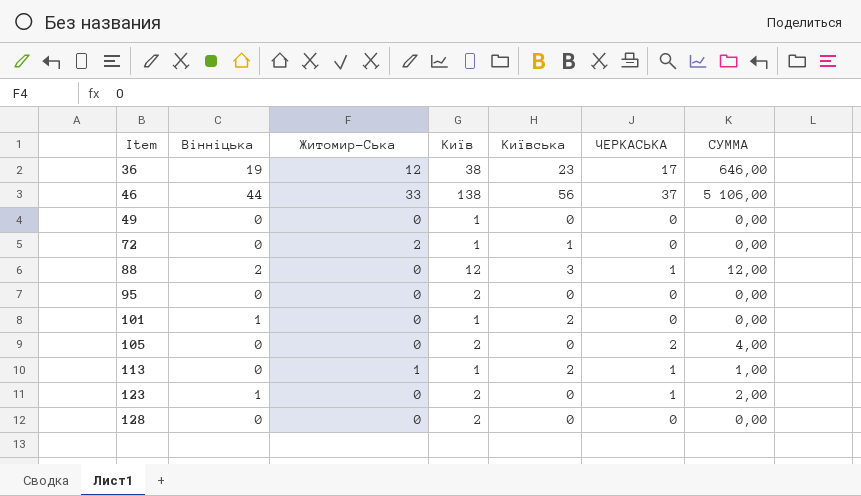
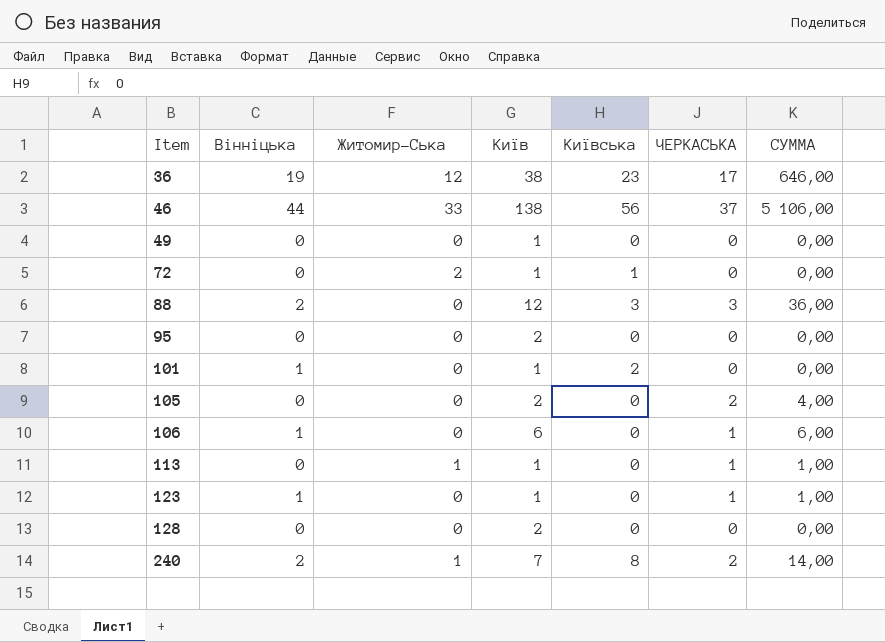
88 | ЧЕРКАСЬКА: 1 -> 3
88 | СУММА: 12,00 -> 36,00
row 106: none -> 1 | 0 | 6 | 0 | 1 | 6,00
113 | Київська: 2 -> 0
123 | Київ: 2 -> 1
123 | СУММА: 2,00 -> 1,00
row 240: none -> 2 | 1 | 7 | 8 | 2 | 14,00

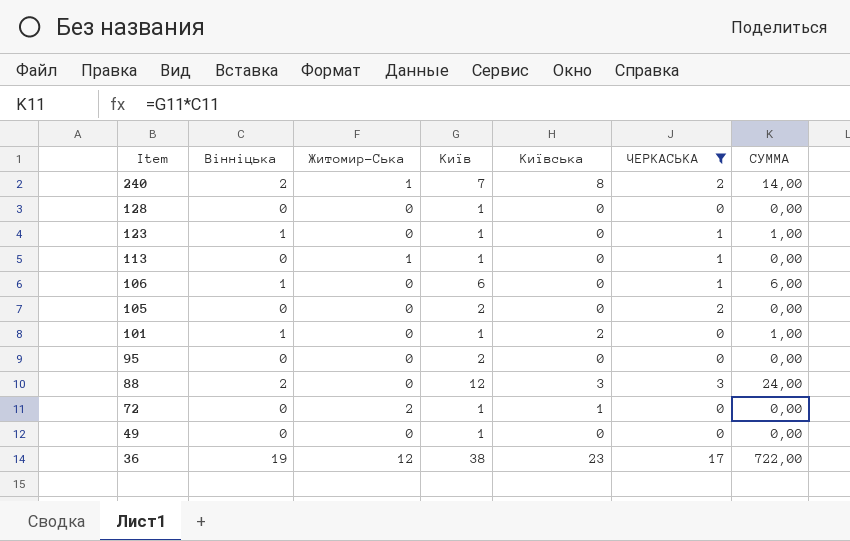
filter: none -> ЧЕРКАСЬКА != 37
row order: Item ascending -> Item descending
column СУММА | formula: [Київ] * [ЧЕРКАСЬКА] -> [Вінніцька] * [Київ]
128 | Київ: 2 -> 1

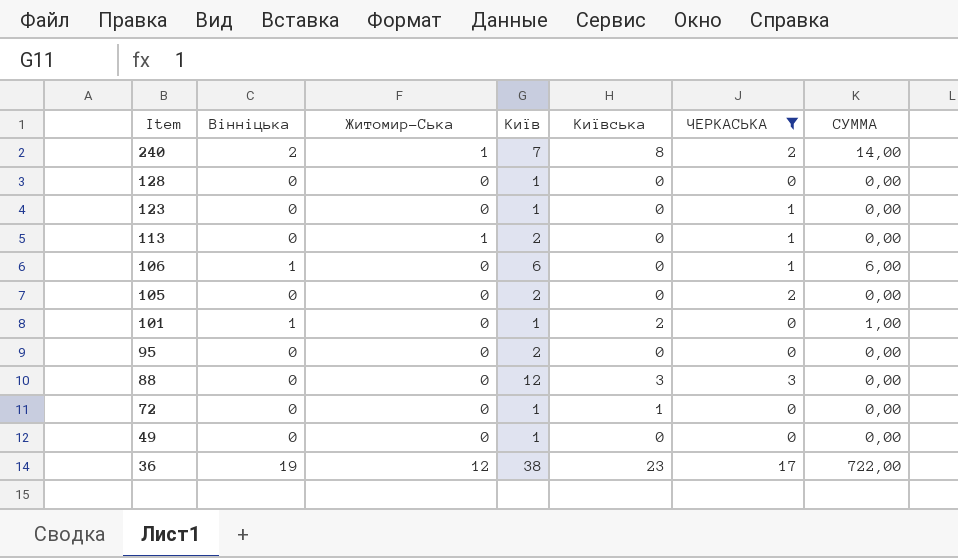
123 | Вінніцька: 1 -> 0
123 | СУММА: 1,00 -> 0,00
113 | Київ: 1 -> 2
88 | Вінніцька: 2 -> 0
88 | СУММА: 24,00 -> 0,00
72 | Житомир-Ська: 2 -> 0

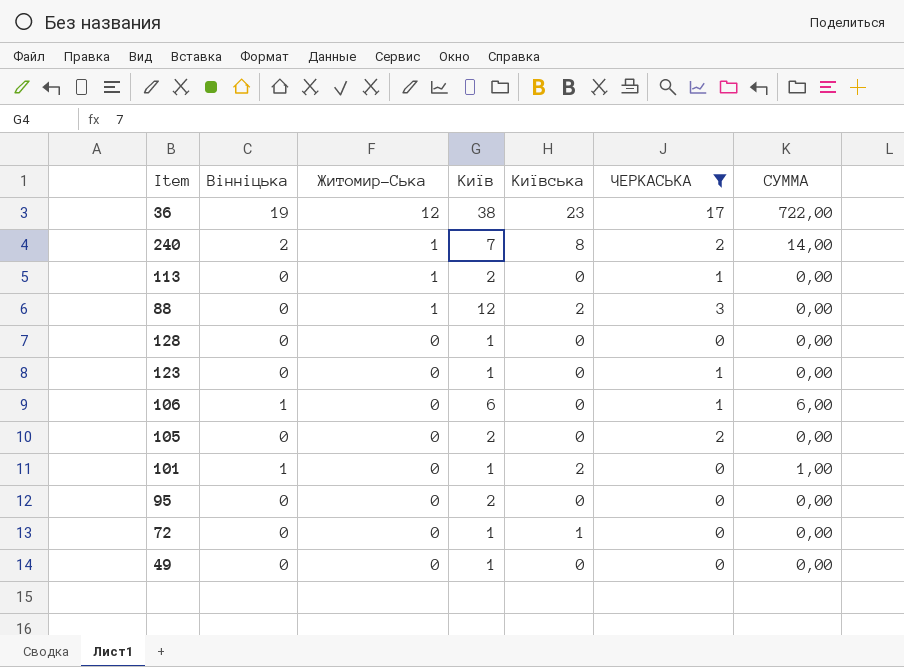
row order: Item descending -> Житомир-Ська descending
88 | Житомир-Ська: 0 -> 1
88 | Київська: 3 -> 2

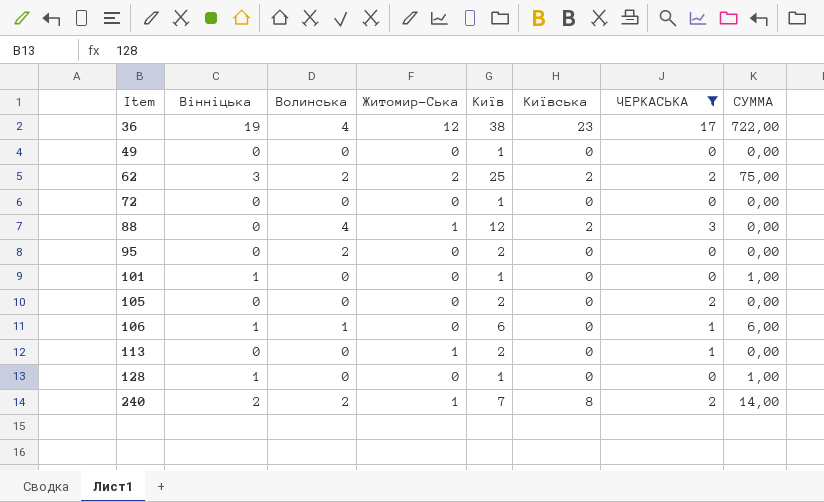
row order: Житомир-Ська descending -> Item ascending
column Волинська | position: none -> 3
row 123: 0 | 0 | 1 | 0 | 1 | 0,00 -> none
row 62: none -> 3 | 2 | 2 | 25 | 2 | 2 | 75,00
72 | Київська: 1 -> 0
101 | Київська: 2 -> 0
128 | Вінніцька: 0 -> 1
128 | СУММА: 0,00 -> 1,00

